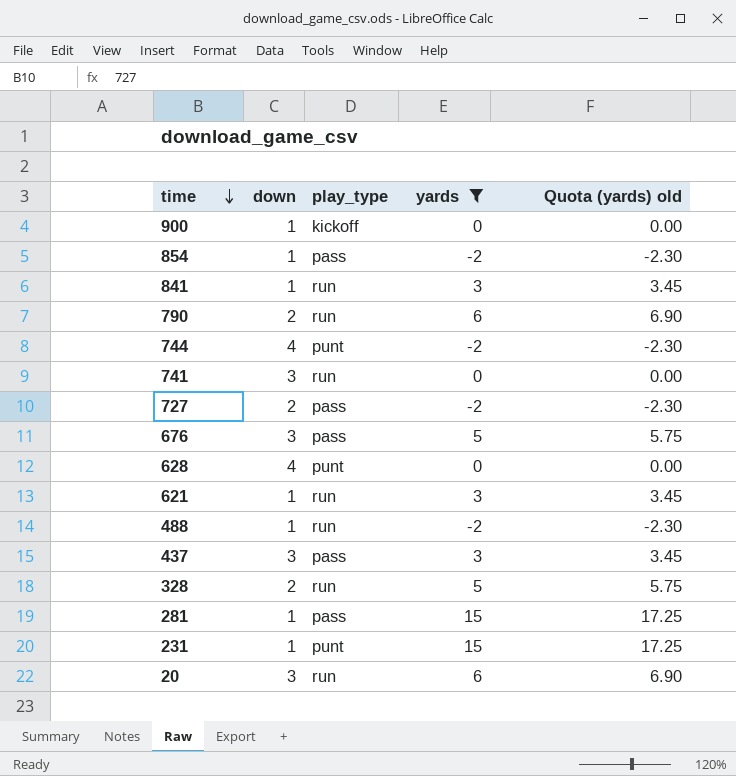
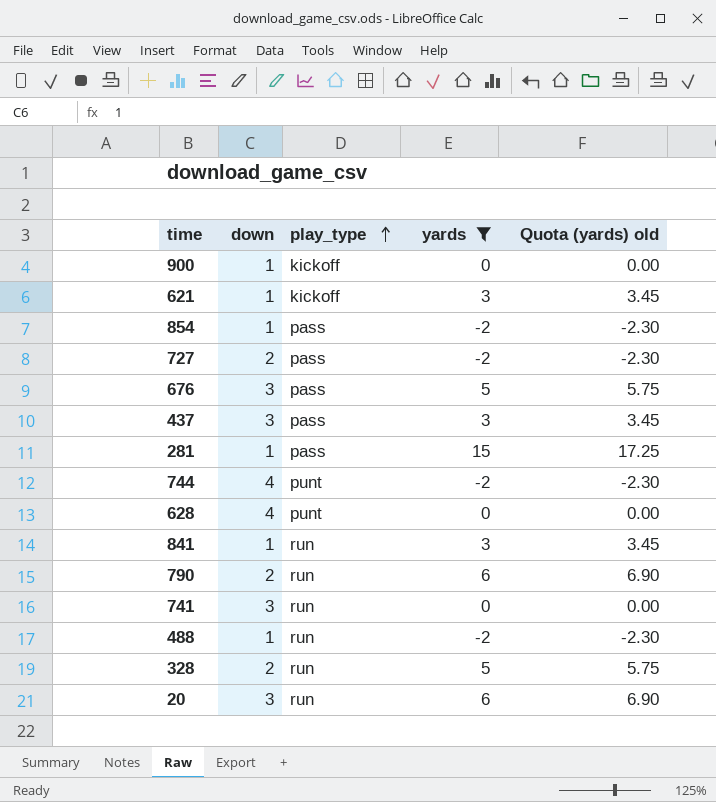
row order: time descending -> play_type ascending
row 231: 1 | punt | 15 | 17.25 -> none
621 | play_type: run -> kickoff

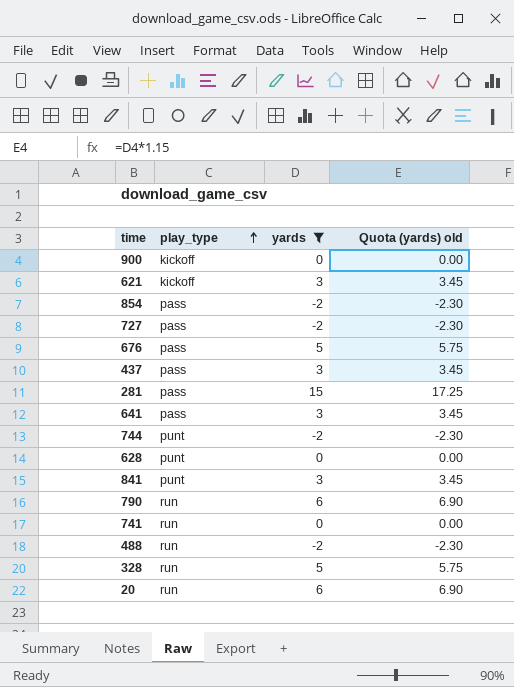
column down | position: 2 -> none
row 641: none -> pass | 3 | 3.45
841 | play_type: run -> punt

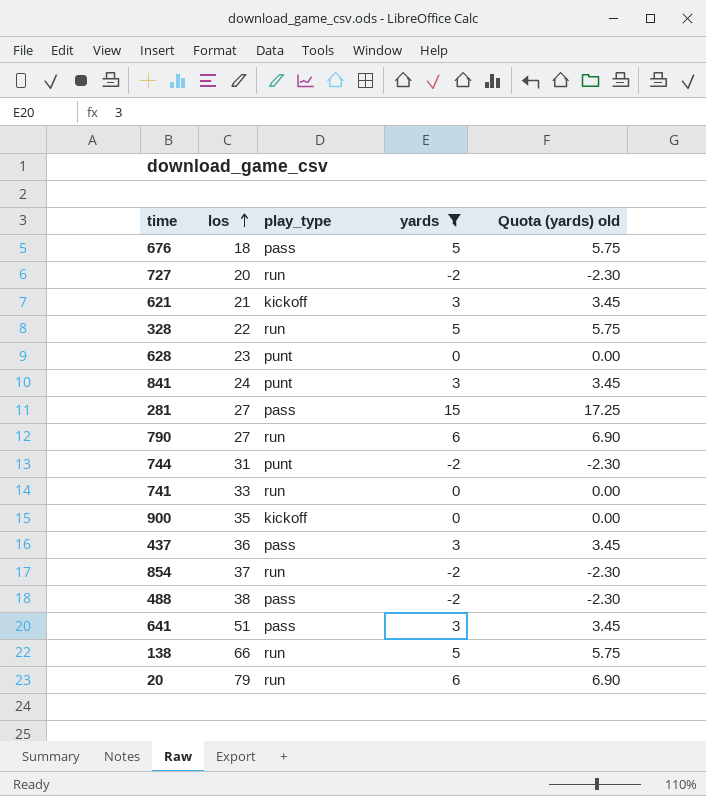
row order: play_type ascending -> los ascending
column los | position: none -> 2
727 | play_type: pass -> run
854 | play_type: pass -> run
488 | play_type: run -> pass
row 138: none -> 66 | run | 5 | 5.75

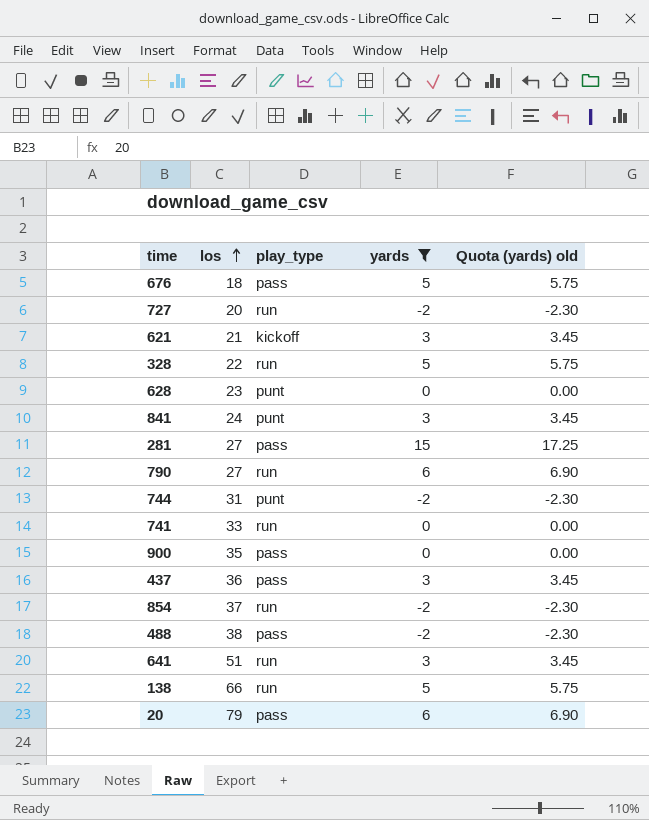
900 | play_type: kickoff -> pass
641 | play_type: pass -> run
20 | play_type: run -> pass

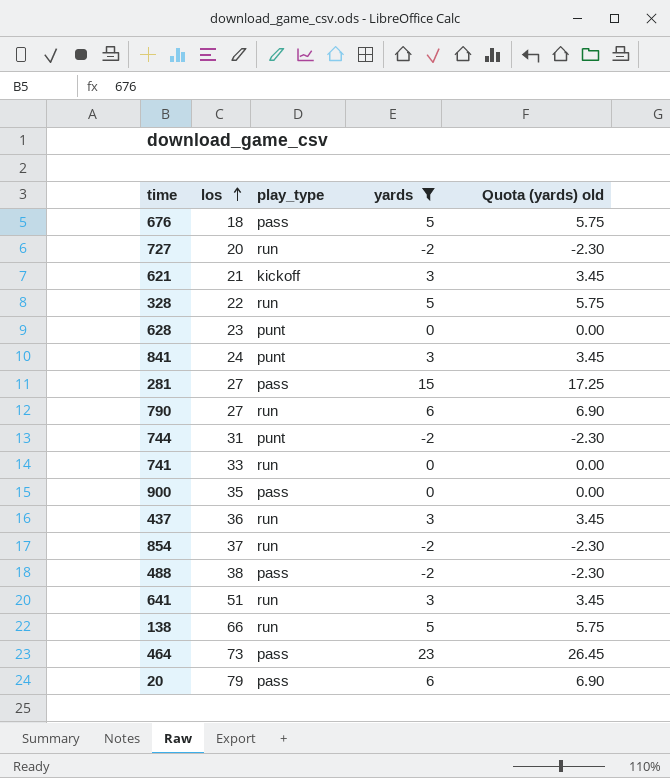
437 | play_type: pass -> run
row 464: none -> 73 | pass | 23 | 26.45

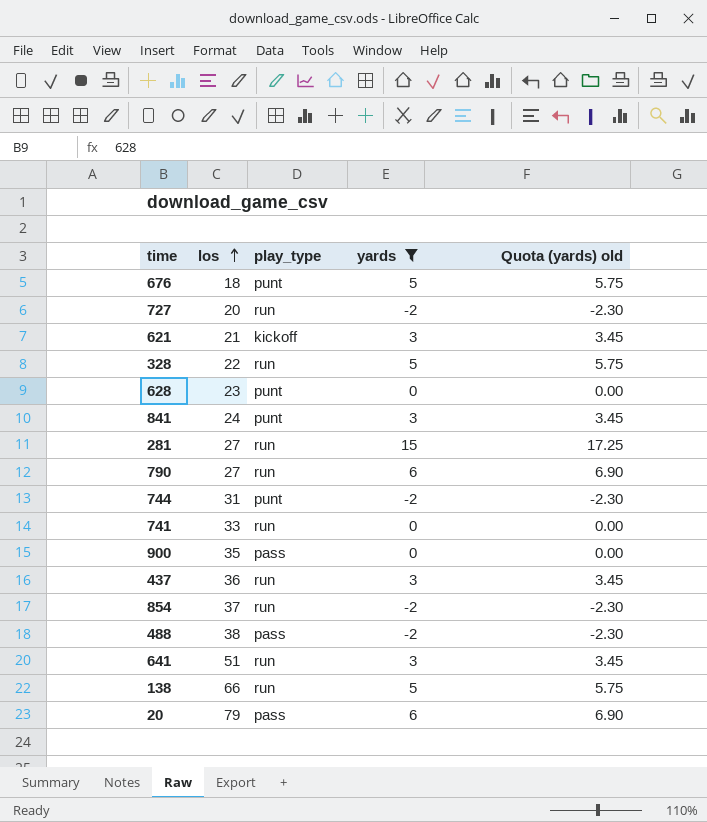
row 464: 73 | pass | 23 | 26.45 -> none
676 | play_type: pass -> punt
281 | play_type: pass -> run

